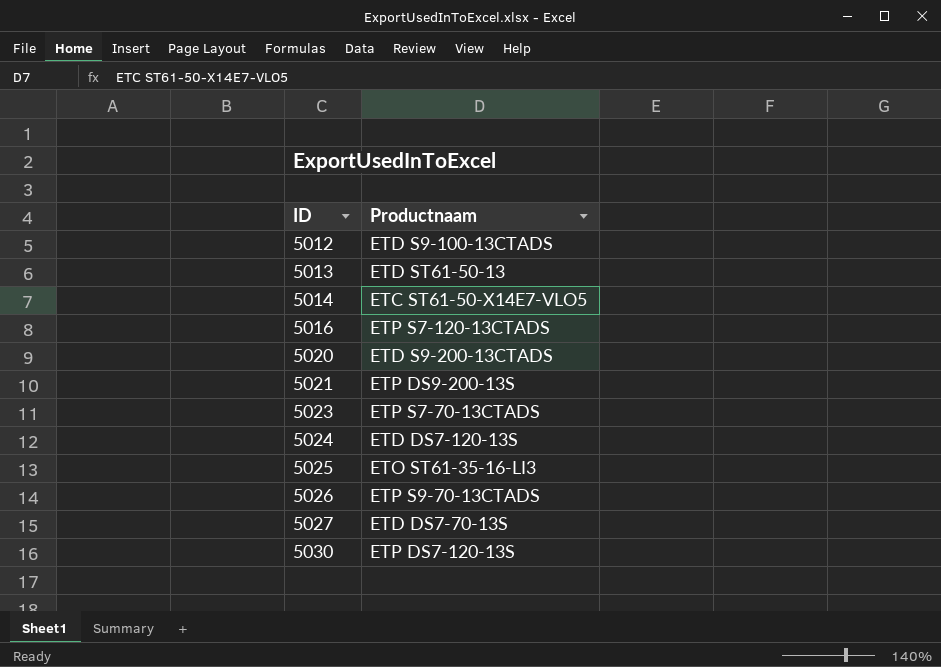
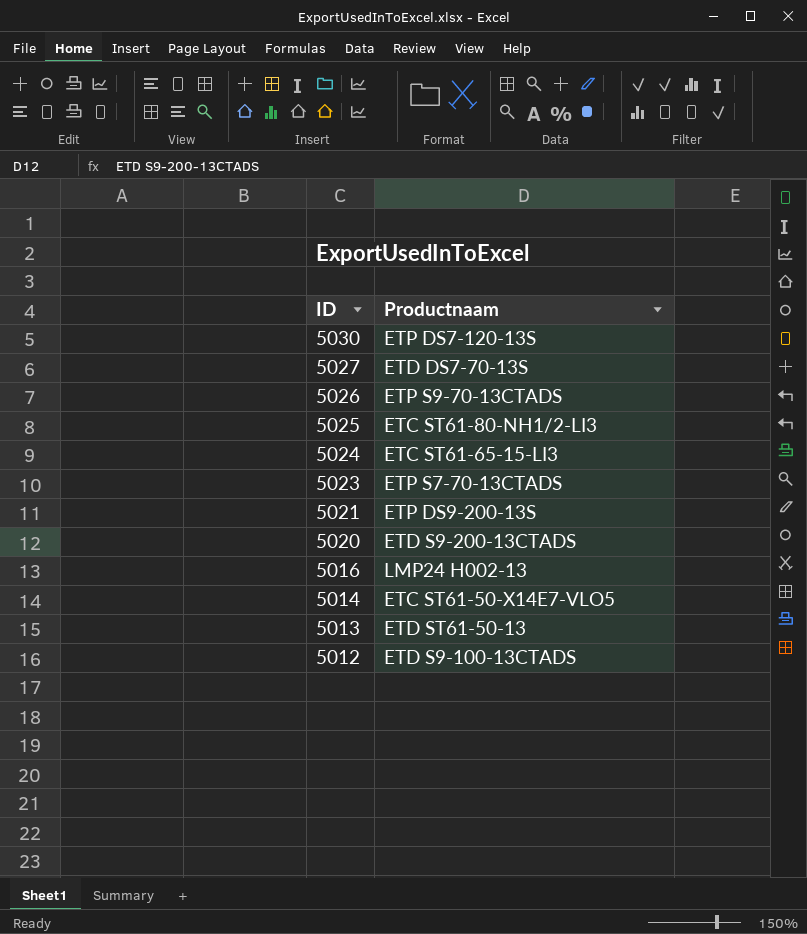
row order: ID ascending -> ID descending
5025 | Productnaam: ETO ST61-35-16-LI3 -> ETC ST61-80-NH1/2-LI3
5024 | Productnaam: ETD DS7-120-13S -> ETC ST61-65-15-LI3
5016 | Productnaam: ETP S7-120-13CTADS -> LMP24 H002-13

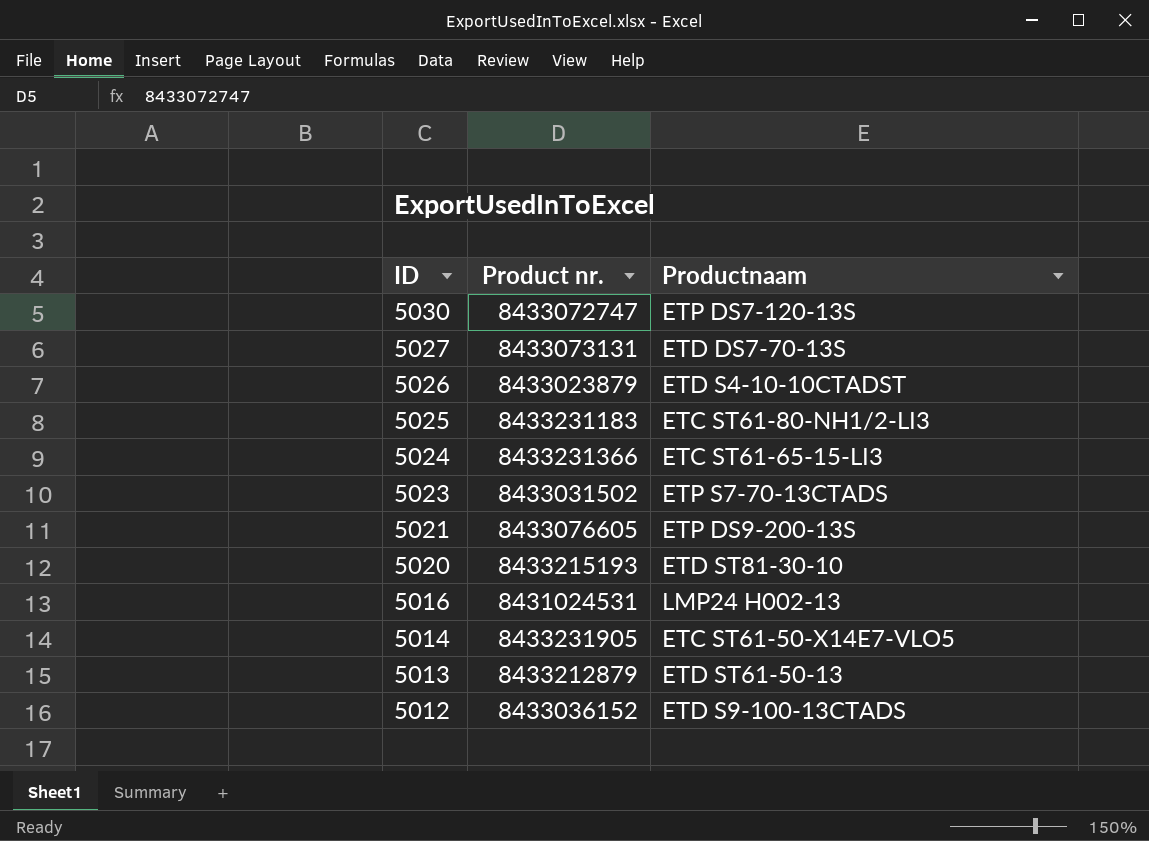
column Product nr. | position: none -> 2
5026 | Productnaam: ETP S9-70-13CTADS -> ETD S4-10-10CTADST
5020 | Productnaam: ETD S9-200-13CTADS -> ETD ST81-30-10

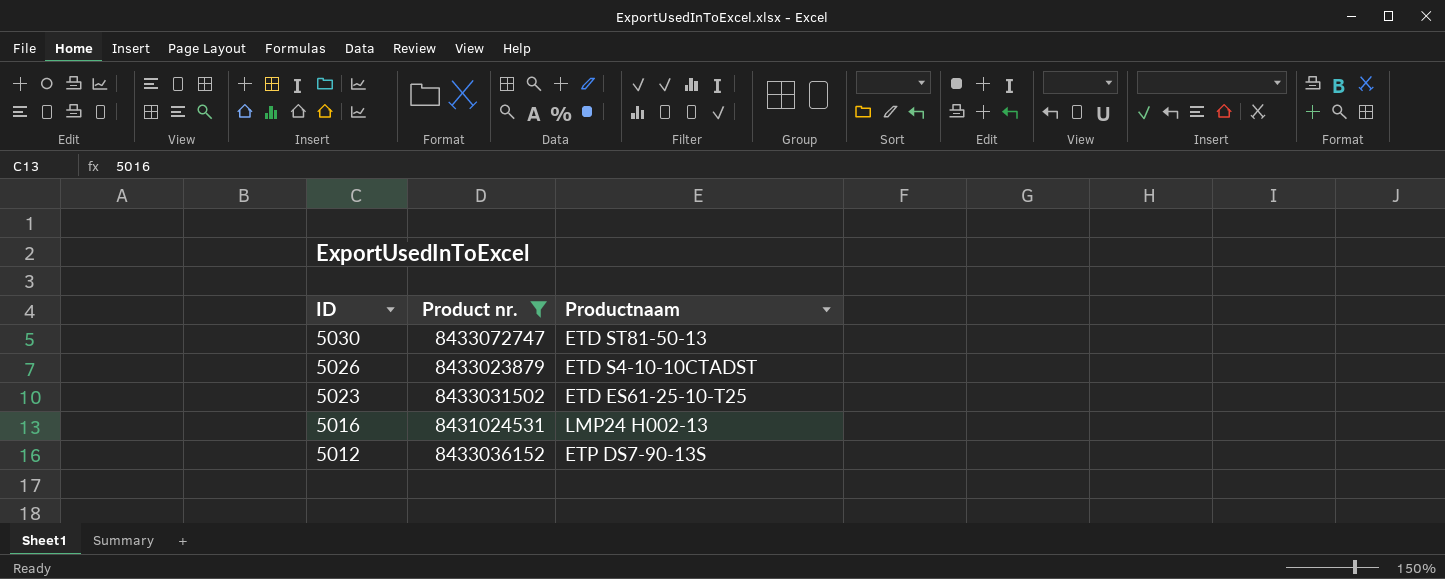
filter: none -> Product nr. <= 8433072747
5030 | Productnaam: ETP DS7-120-13S -> ETD ST81-50-13
5023 | Productnaam: ETP S7-70-13CTADS -> ETD ES61-25-10-T25
5012 | Productnaam: ETD S9-100-13CTADS -> ETP DS7-90-13S

